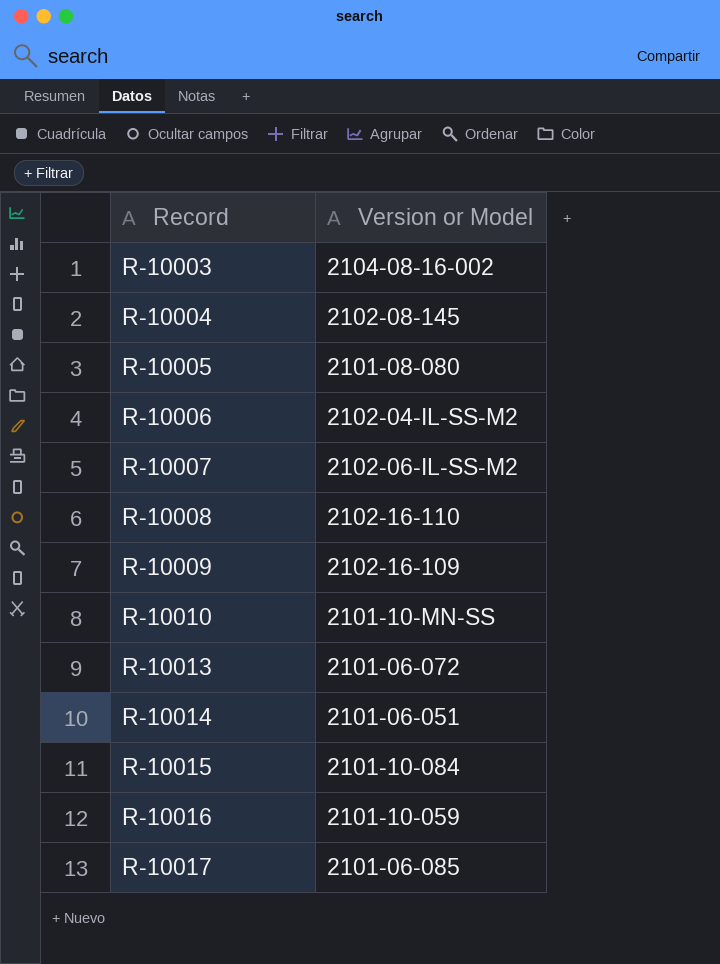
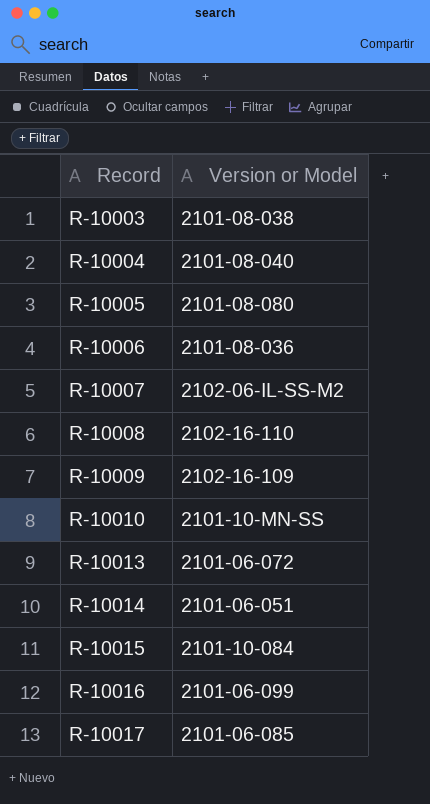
R-10003 | Version or Model: 2104-08-16-002 -> 2101-08-038
R-10004 | Version or Model: 2102-08-145 -> 2101-08-040
R-10006 | Version or Model: 2102-04-IL-SS-M2 -> 2101-08-036
R-10016 | Version or Model: 2101-10-059 -> 2101-06-099

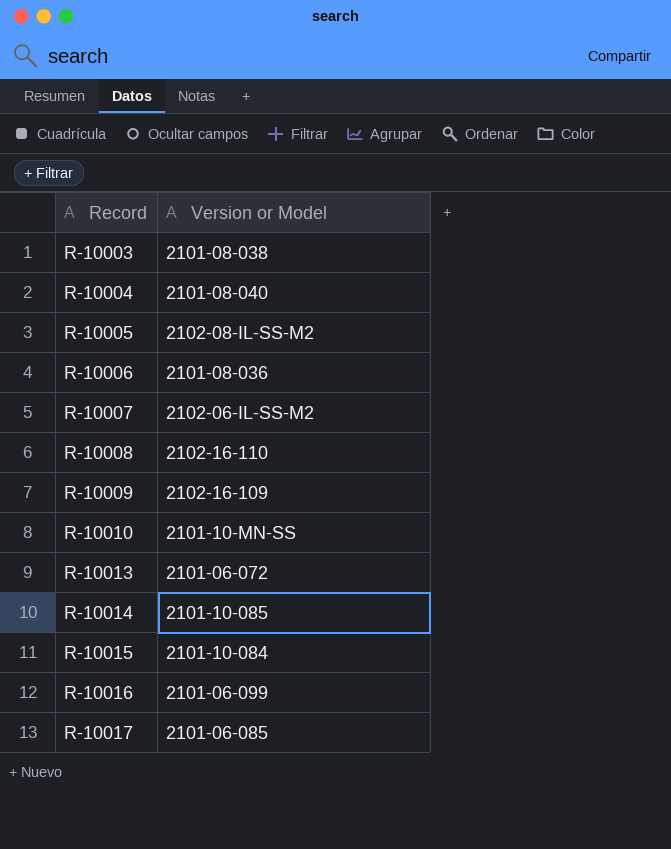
R-10005 | Version or Model: 2101-08-080 -> 2102-08-IL-SS-M2
R-10014 | Version or Model: 2101-06-051 -> 2101-10-085

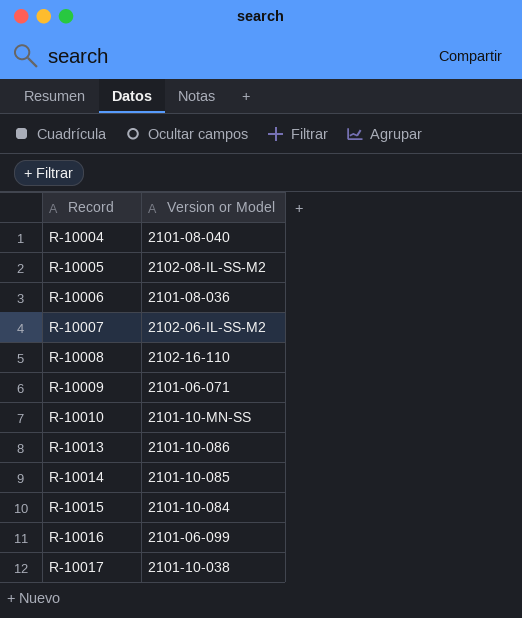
row R-10003: 2101-08-038 -> none
R-10009 | Version or Model: 2102-16-109 -> 2101-06-071
R-10013 | Version or Model: 2101-06-072 -> 2101-10-086
R-10017 | Version or Model: 2101-06-085 -> 2101-10-038

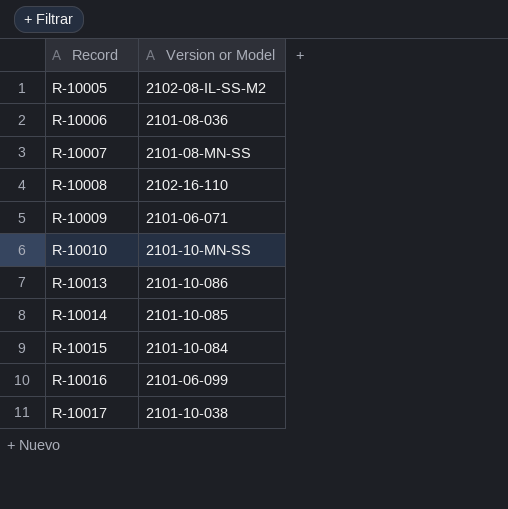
row R-10004: 2101-08-040 -> none
R-10007 | Version or Model: 2102-06-IL-SS-M2 -> 2101-08-MN-SS

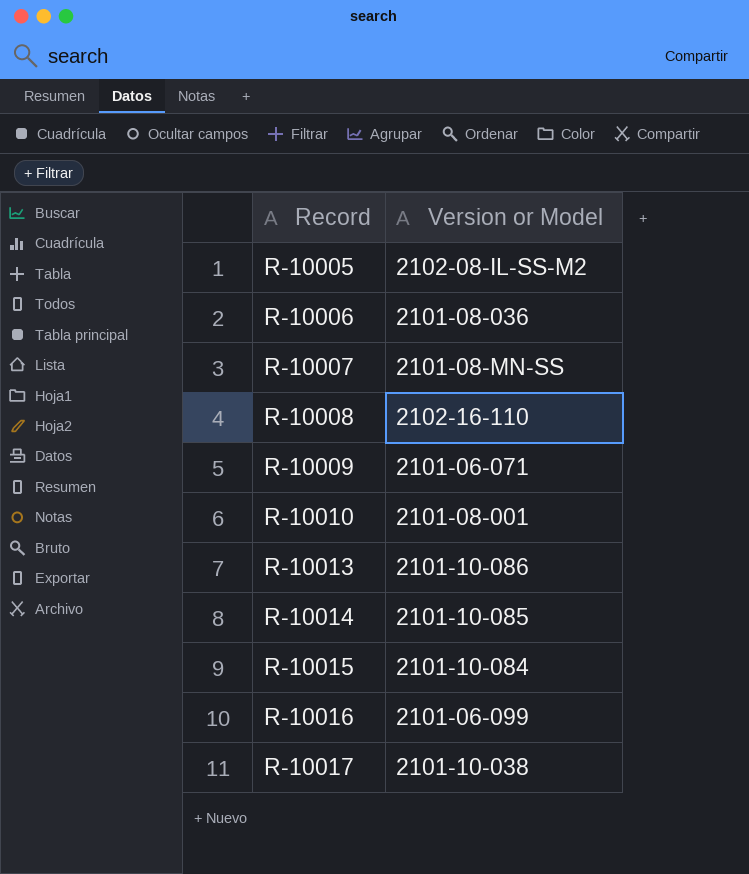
R-10010 | Version or Model: 2101-10-MN-SS -> 2101-08-001

